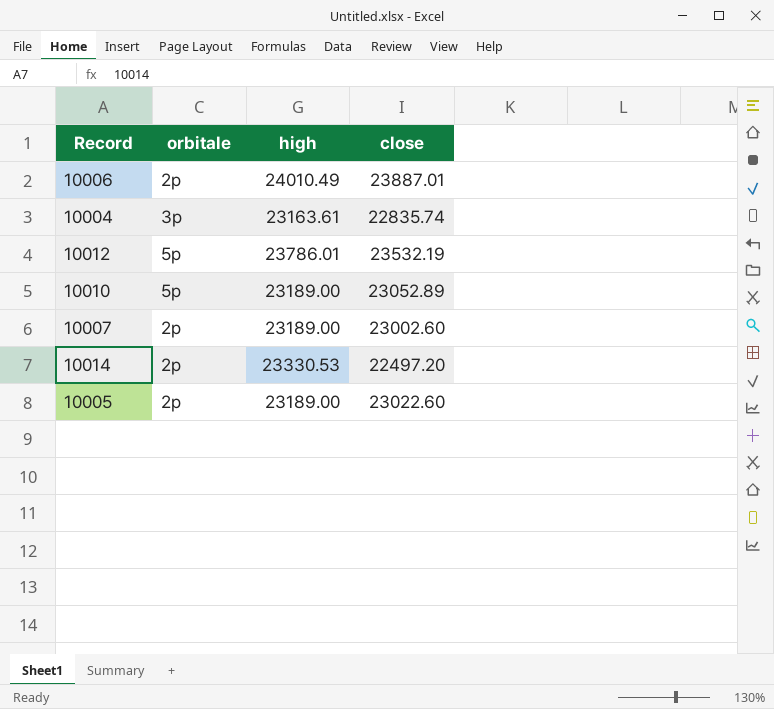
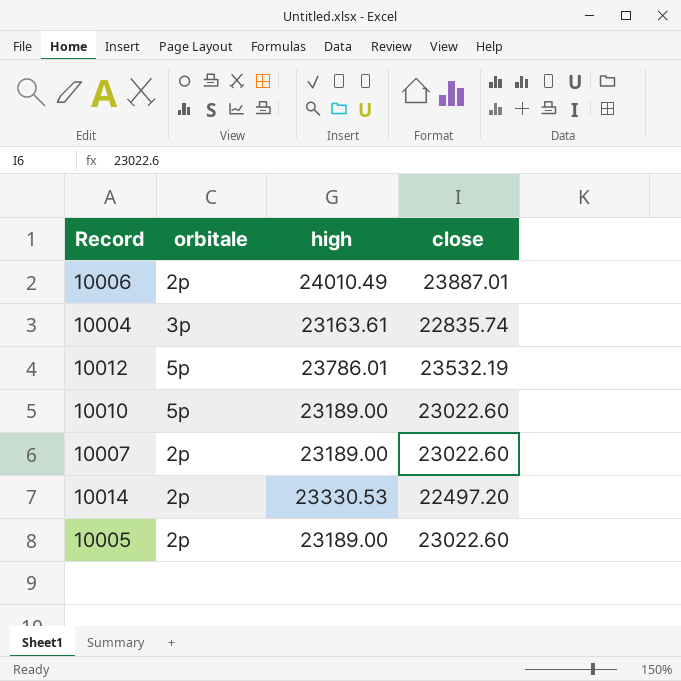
10010 | close: 23052.89 -> 23022.60
10007 | close: 23002.60 -> 23022.60

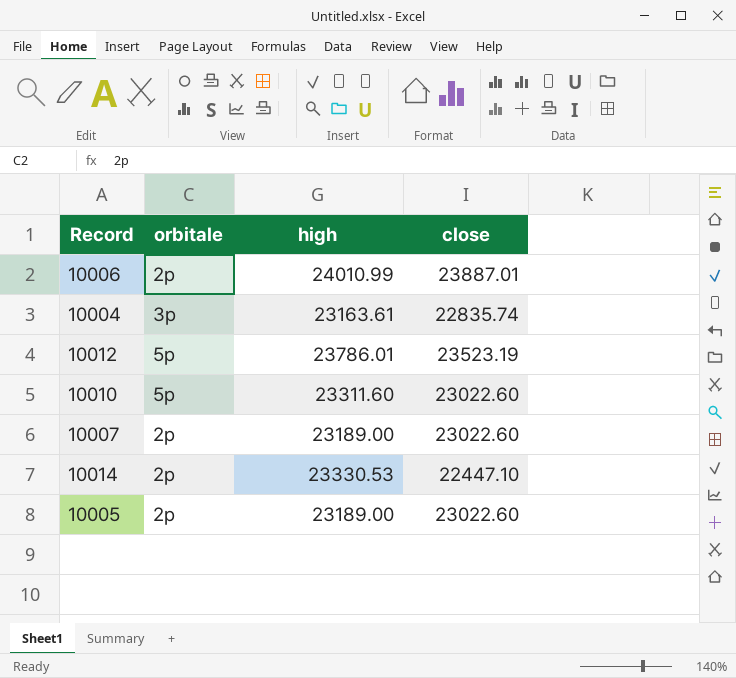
10006 | high: 24010.49 -> 24010.99
10012 | close: 23532.19 -> 23523.19
10010 | high: 23189.00 -> 23311.60
10014 | close: 22497.20 -> 22447.10

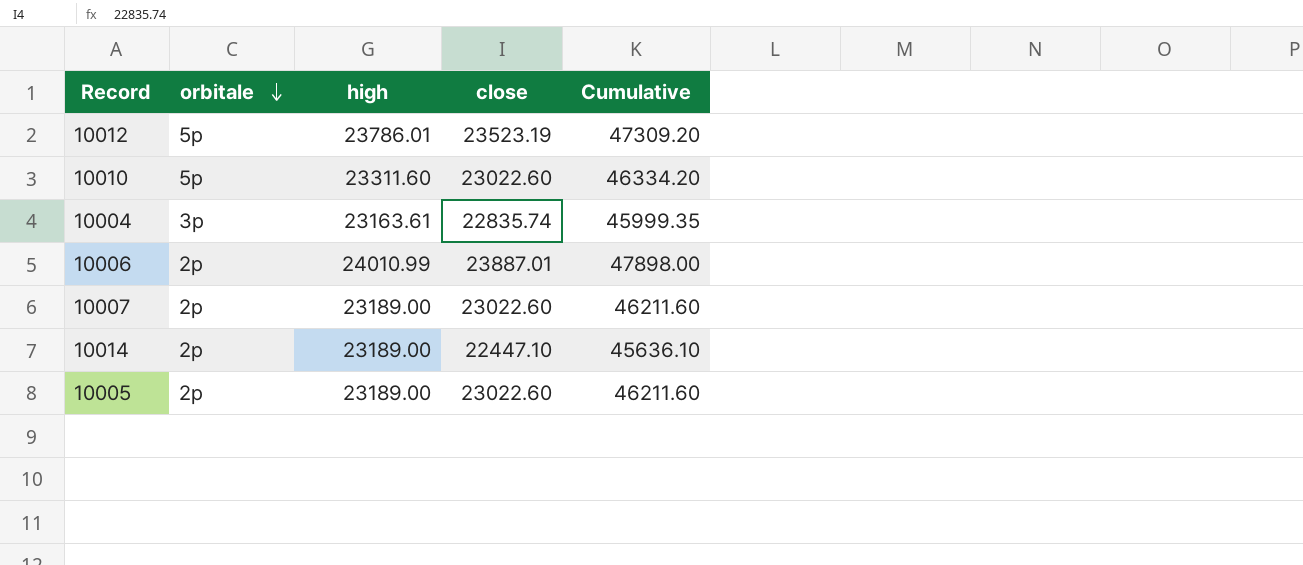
row order: none -> orbitale descending
column Cumulative | formula: none -> [high] + [close]
10014 | high: 23330.53 -> 23189.00

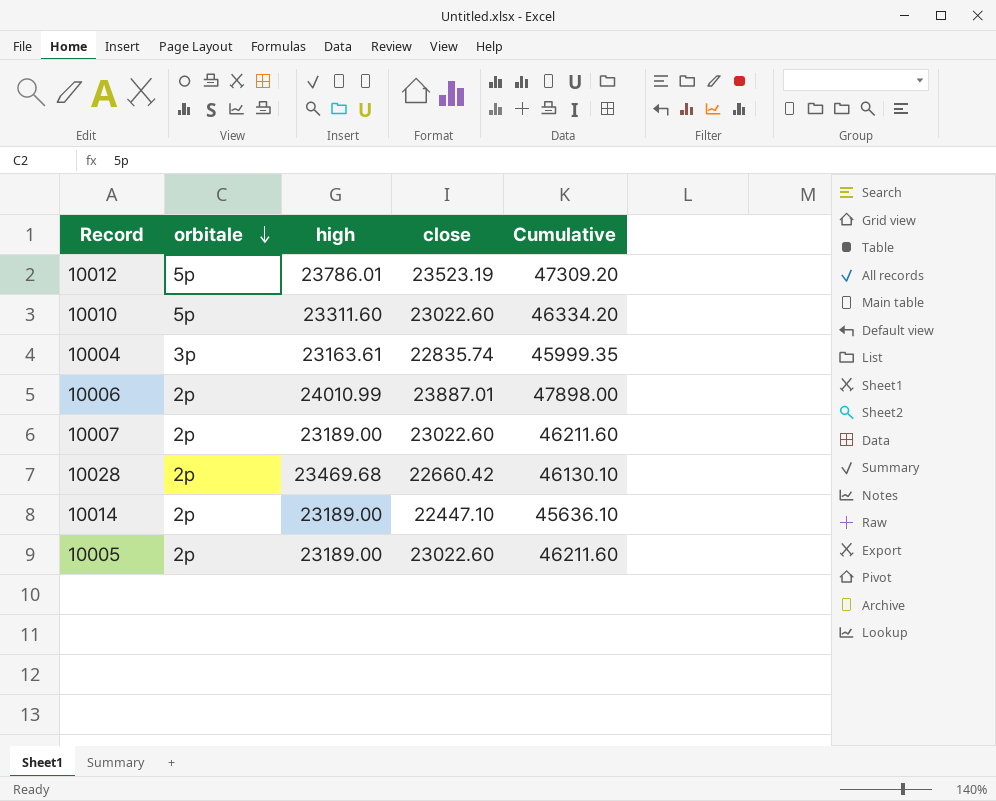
row 10028: none -> 2p | 23469.68 | 22660.42 | 46130.10

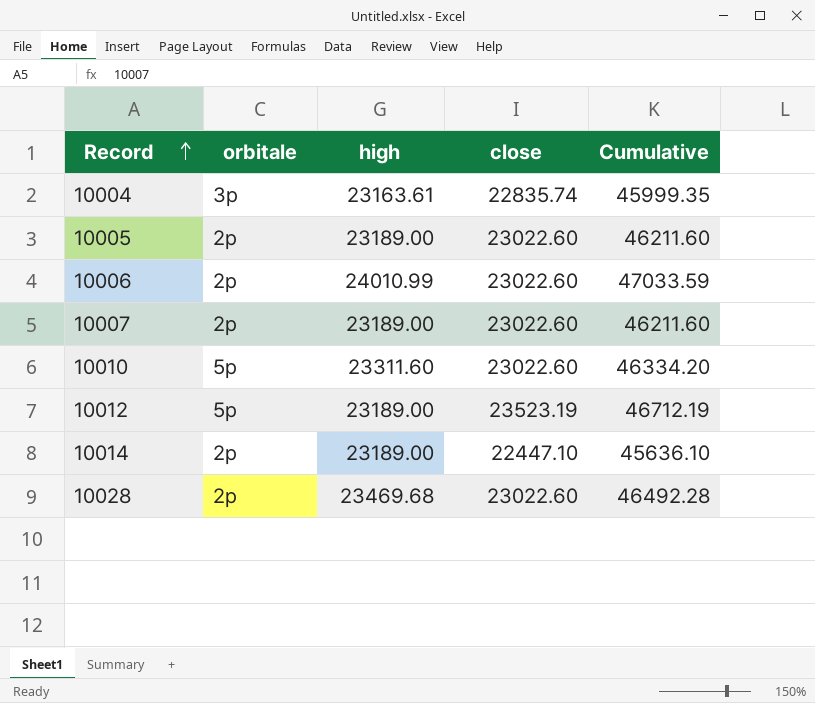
row order: orbitale descending -> Record ascending
10006 | close: 23887.01 -> 23022.60
10006 | Cumulative: 47898.00 -> 47033.59
10012 | high: 23786.01 -> 23189.00
10012 | Cumulative: 47309.20 -> 46712.19
10028 | close: 22660.42 -> 23022.60
10028 | Cumulative: 46130.10 -> 46492.28

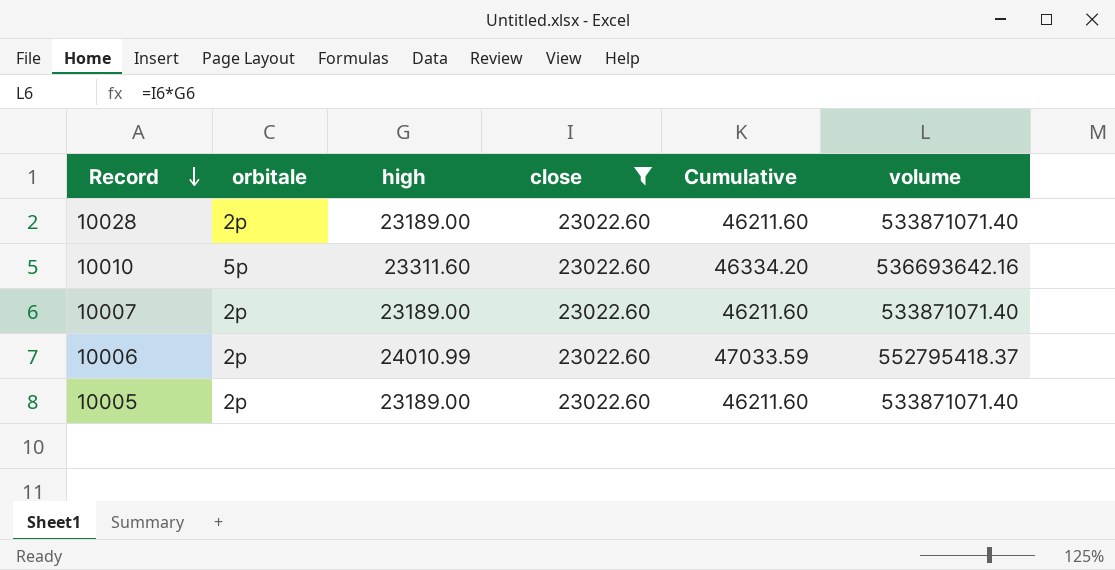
filter: none -> close = 23022.60
row order: Record ascending -> Record descending
column volume | formula: none -> [high] * [close]
10028 | high: 23469.68 -> 23189.00
10028 | Cumulative: 46492.28 -> 46211.60

